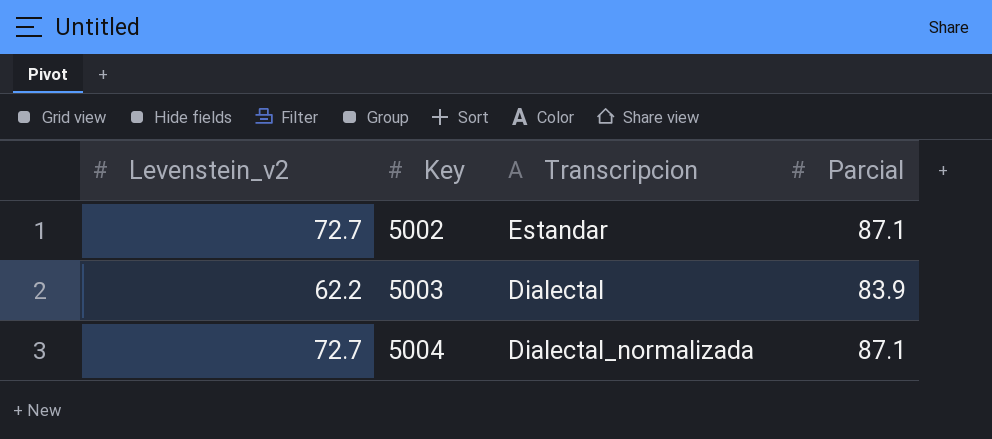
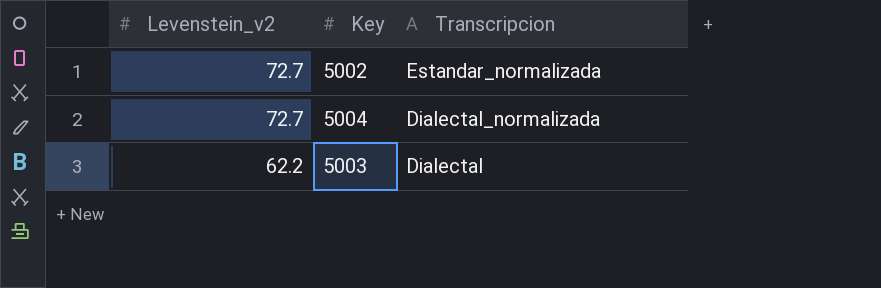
row order: Key ascending -> Levenstein_v2 descending
column Parcial | position: 4 -> none
5002 | Transcripcion: Estandar -> Estandar_normalizada

